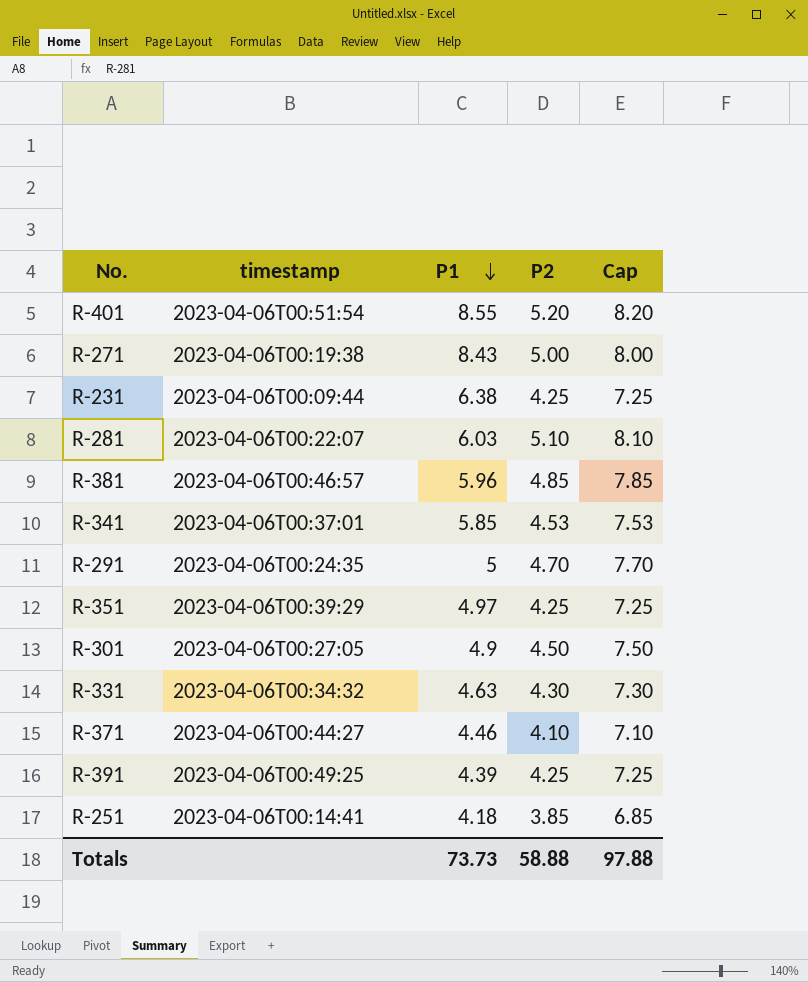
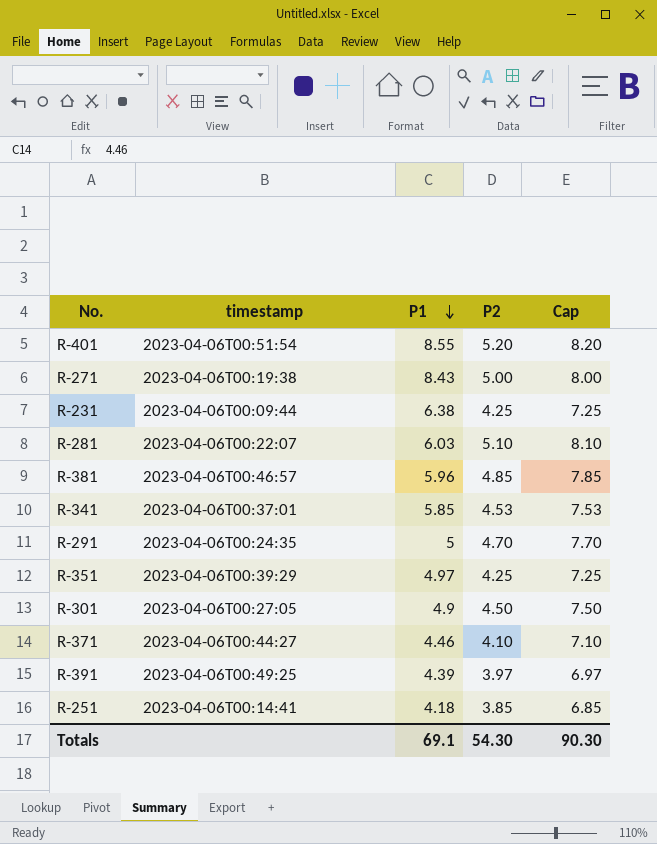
row R-331: 2023-04-06T00:34:32 | 4.63 | 4.30 | 7.30 -> none
R-391 | P2: 4.25 -> 3.97
R-391 | Cap: 7.25 -> 6.97
Totals | P1: 73.73 -> 69.1
Totals | P2: 58.88 -> 54.30
Totals | Cap: 97.88 -> 90.30

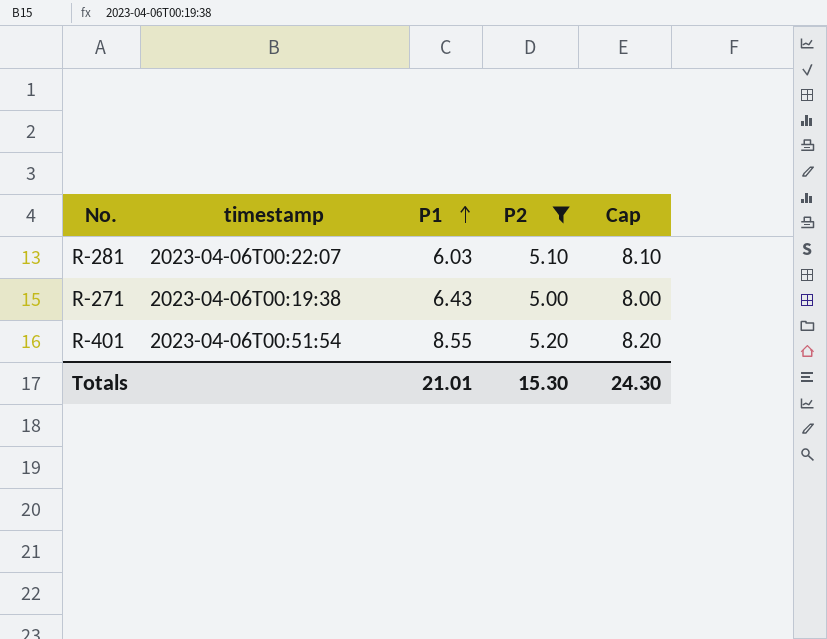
filter: none -> P2 >= 5.00
row order: P1 descending -> P1 ascending
R-271 | P1: 8.43 -> 6.43
Totals | P1: 69.1 -> 21.01
Totals | P2: 54.30 -> 15.30
Totals | Cap: 90.30 -> 24.30

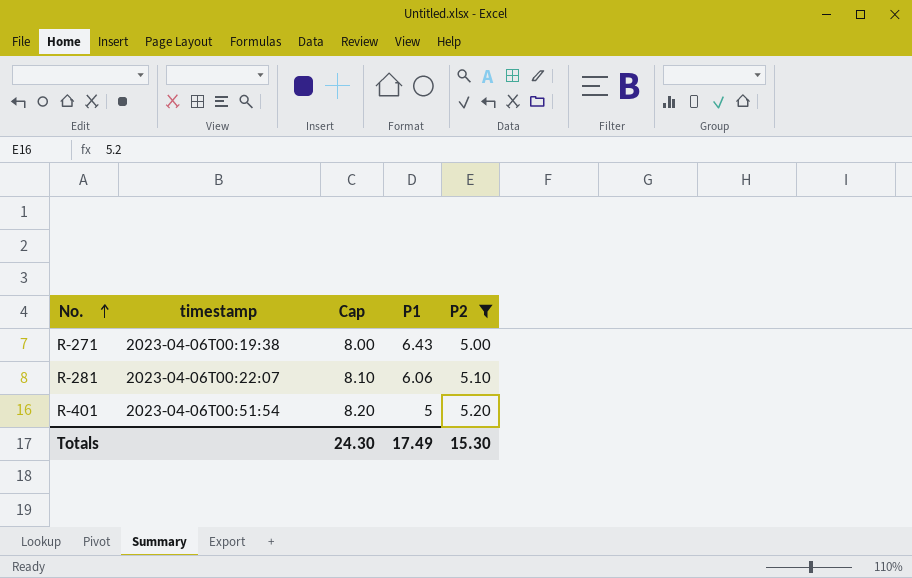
row order: P1 ascending -> No. ascending
column Cap | position: 5 -> 3
R-281 | P1: 6.03 -> 6.06
R-401 | P1: 8.55 -> 5
Totals | P1: 21.01 -> 17.49

